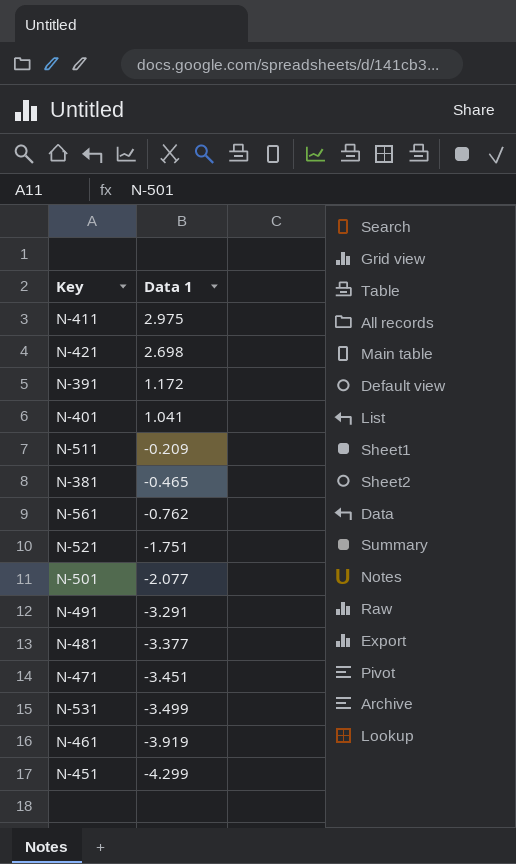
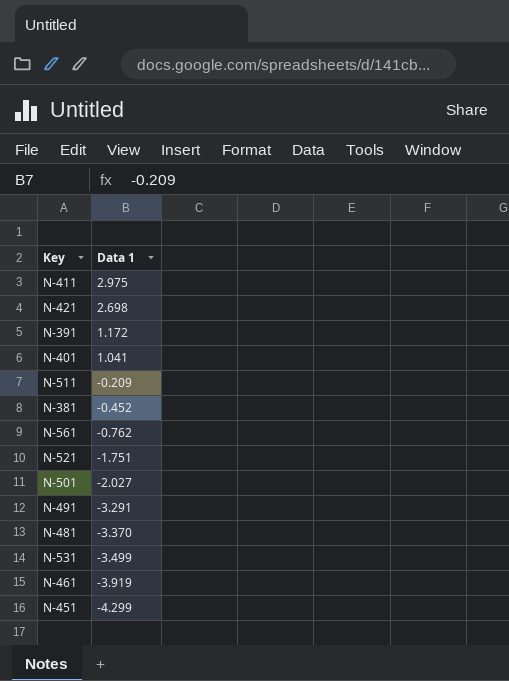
row N-471: -3.451 -> none
N-381 | Data 1: -0.465 -> -0.452
N-501 | Data 1: -2.077 -> -2.027
N-481 | Data 1: -3.377 -> -3.370

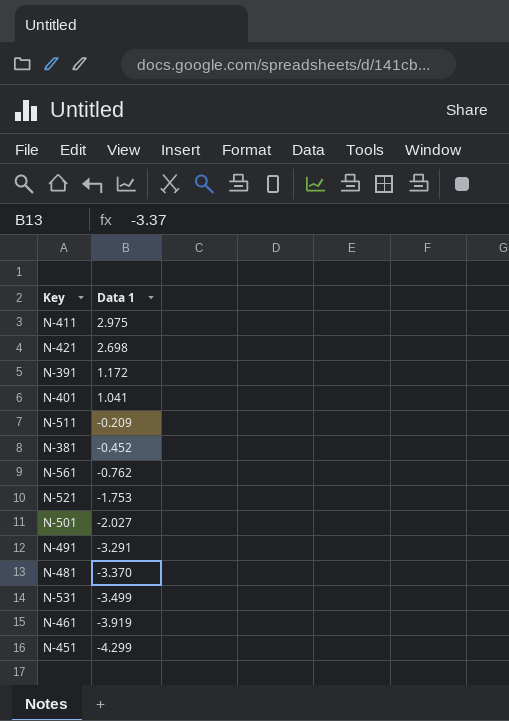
N-521 | Data 1: -1.751 -> -1.753

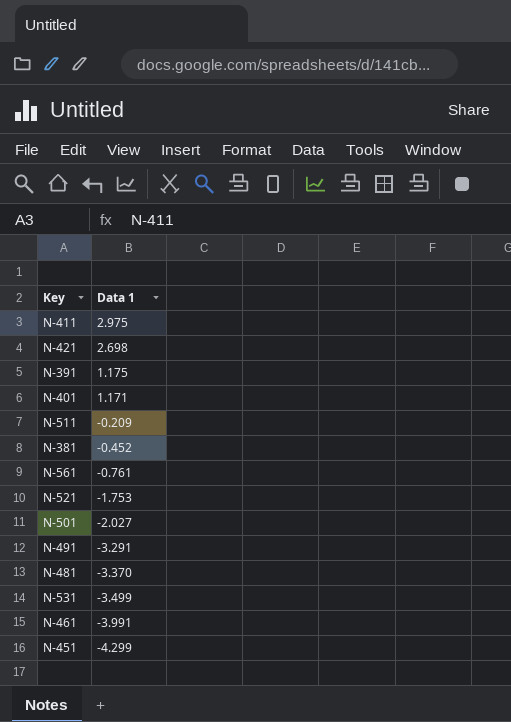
N-391 | Data 1: 1.172 -> 1.175
N-401 | Data 1: 1.041 -> 1.171
N-561 | Data 1: -0.762 -> -0.761
N-461 | Data 1: -3.919 -> -3.991

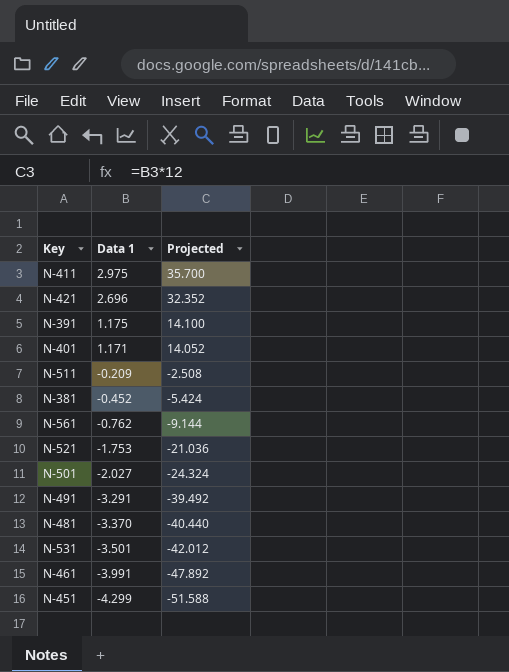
column Projected | formula: none -> [Data 1] * 12
N-421 | Data 1: 2.698 -> 2.696
N-561 | Data 1: -0.761 -> -0.762
N-531 | Data 1: -3.499 -> -3.501

